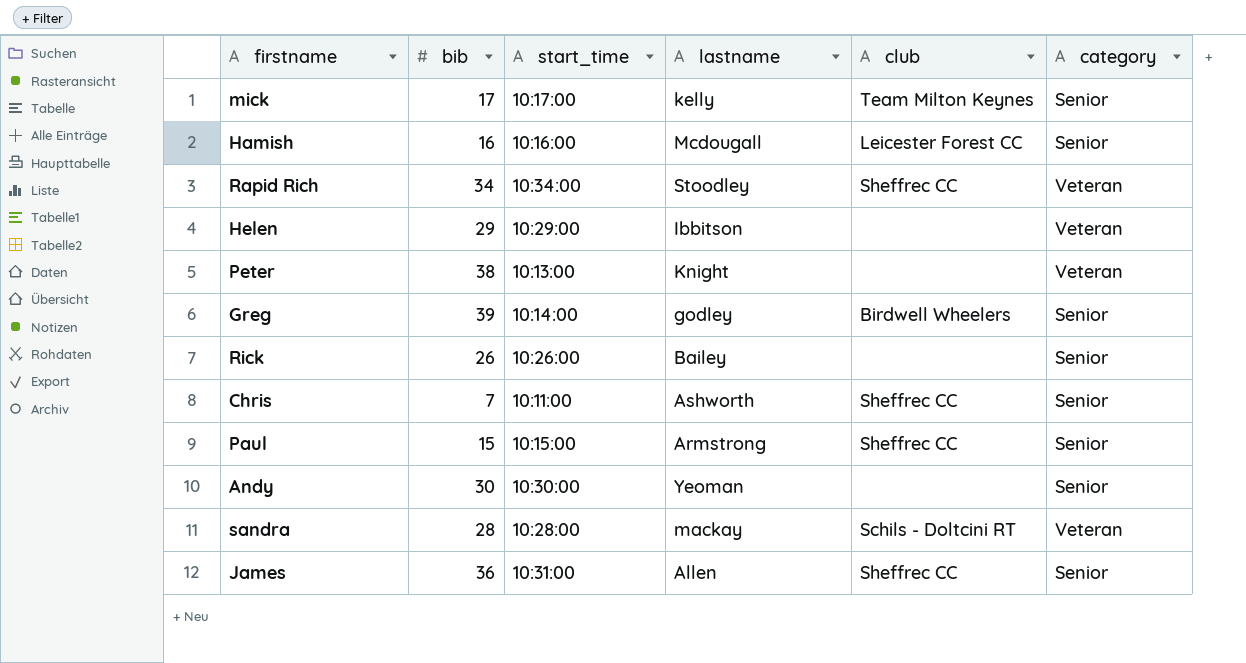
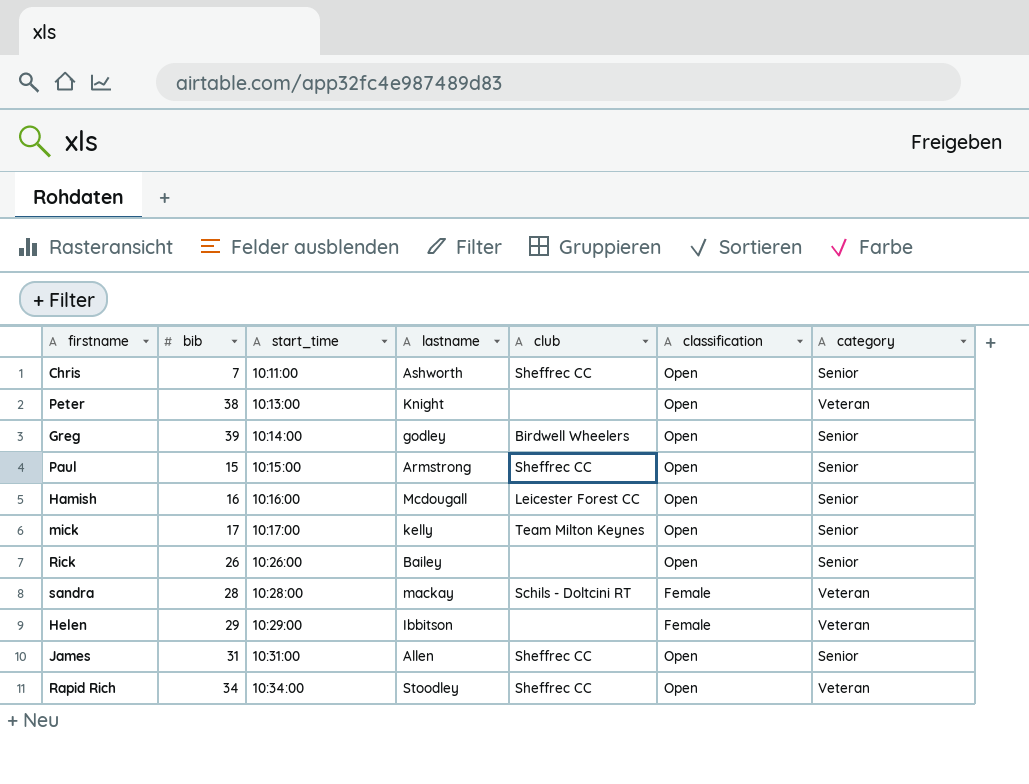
row order: none -> start_time ascending
column classification | position: none -> 6
row Andy: 30 | 10:30:00 | Yeoman | none | Senior -> none
James | bib: 36 -> 31

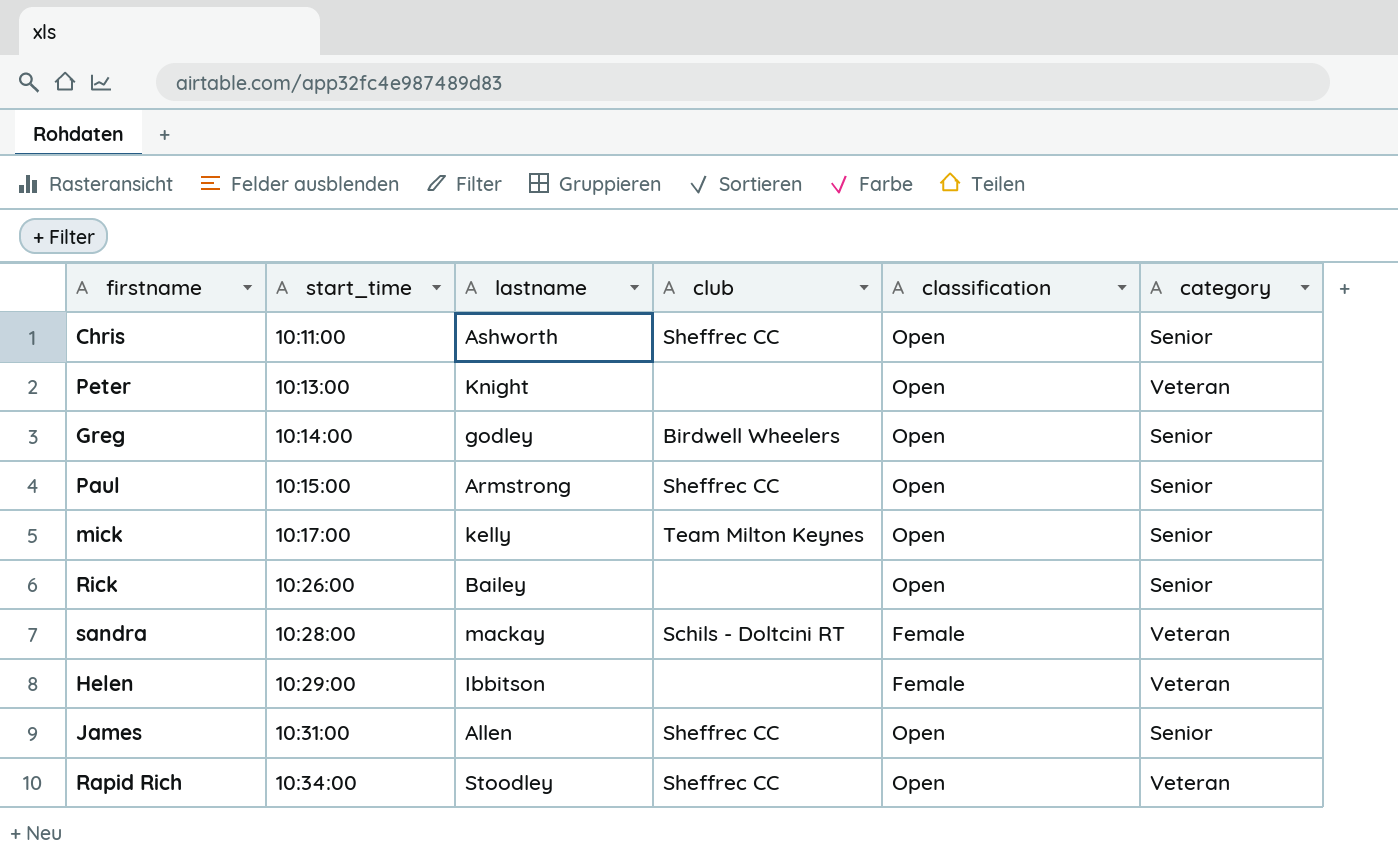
column bib | position: 2 -> none
row Hamish: 16 | 10:16:00 | Mcdougall | Leicester Forest CC | Open | Senior -> none

